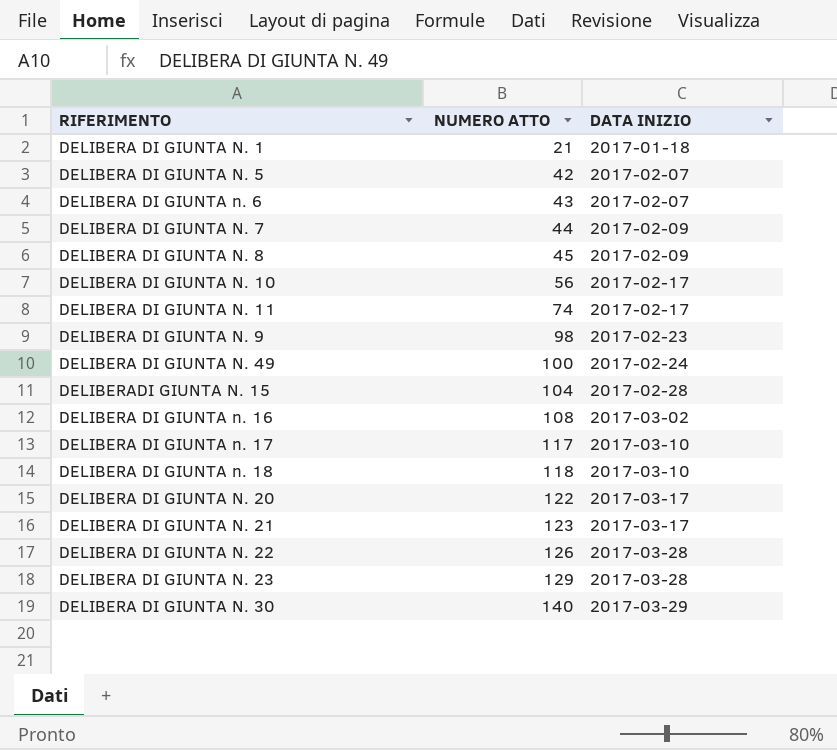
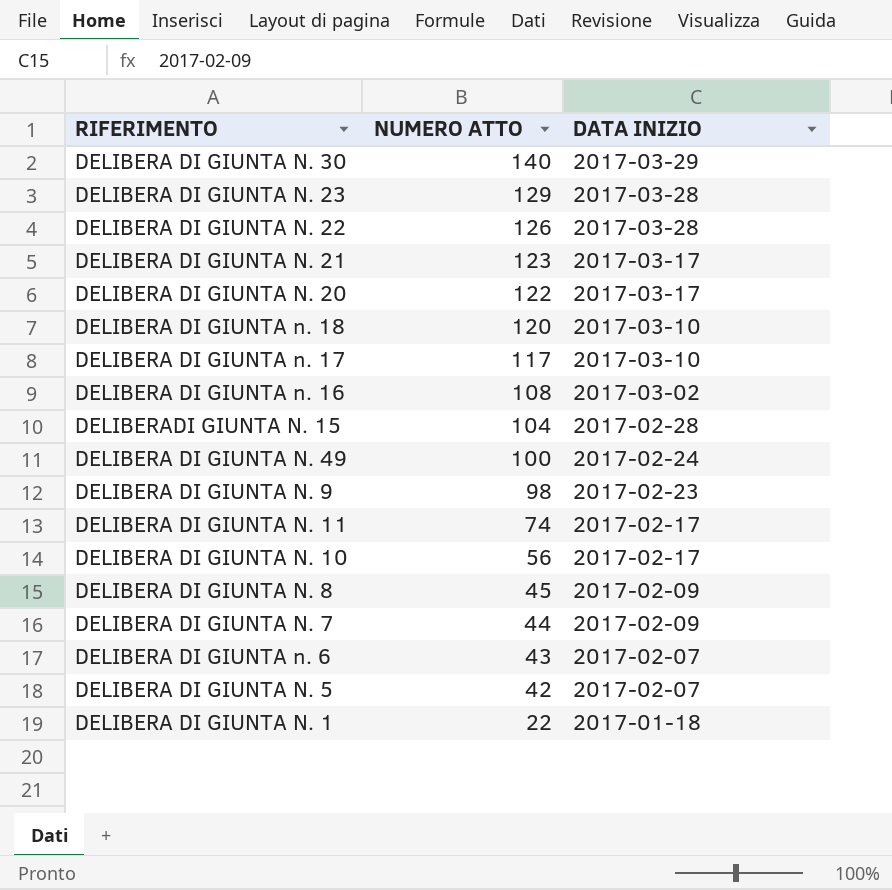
row order: NUMERO ATTO ascending -> NUMERO ATTO descending
DELIBERA DI GIUNTA n. 18 | NUMERO ATTO: 118 -> 120
DELIBERA DI GIUNTA N. 1 | NUMERO ATTO: 21 -> 22

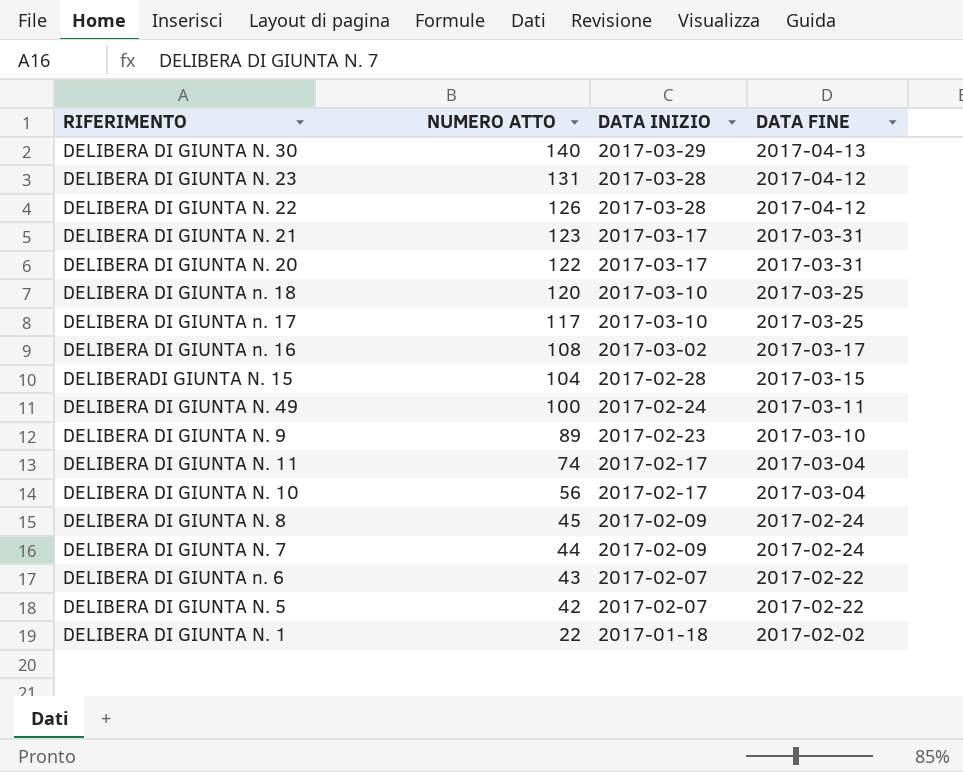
column DATA FINE | position: none -> 4
DELIBERA DI GIUNTA N. 23 | NUMERO ATTO: 129 -> 131
DELIBERA DI GIUNTA N. 9 | NUMERO ATTO: 98 -> 89

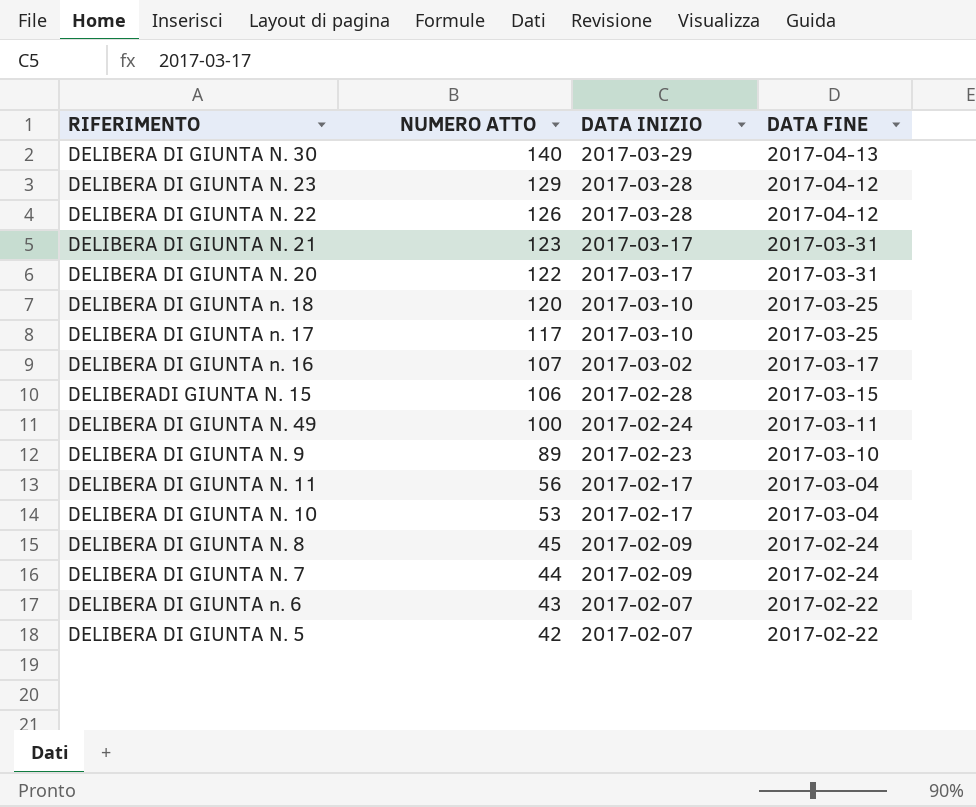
row DELIBERA DI GIUNTA N. 1: 22 | 2017-01-18 | 2017-02-02 -> none
DELIBERA DI GIUNTA N. 23 | NUMERO ATTO: 131 -> 129
DELIBERA DI GIUNTA n. 16 | NUMERO ATTO: 108 -> 107
DELIBERADI GIUNTA N. 15 | NUMERO ATTO: 104 -> 106
DELIBERA DI GIUNTA N. 11 | NUMERO ATTO: 74 -> 56
DELIBERA DI GIUNTA N. 10 | NUMERO ATTO: 56 -> 53

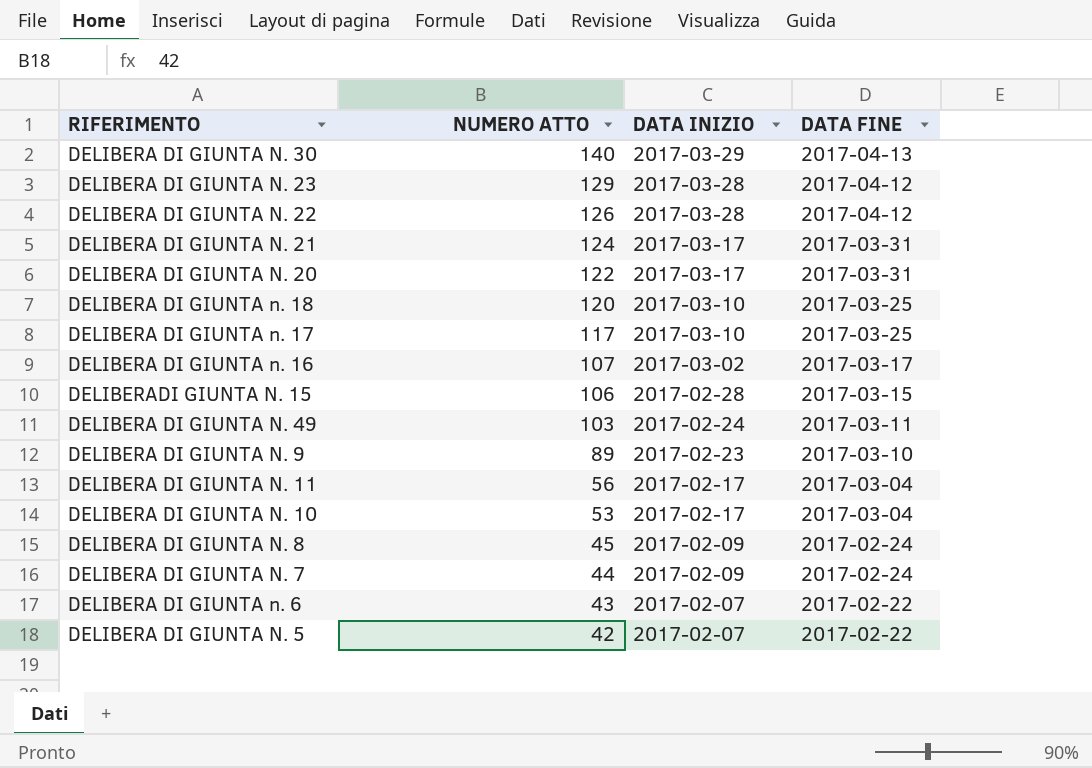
DELIBERA DI GIUNTA N. 21 | NUMERO ATTO: 123 -> 124
DELIBERA DI GIUNTA N. 49 | NUMERO ATTO: 100 -> 103

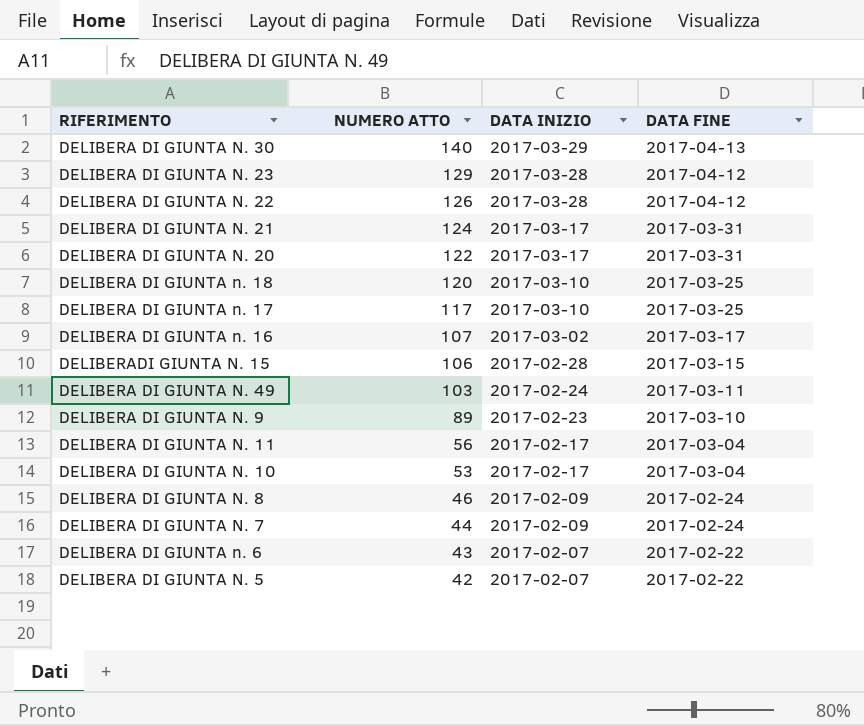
DELIBERA DI GIUNTA N. 8 | NUMERO ATTO: 45 -> 46

